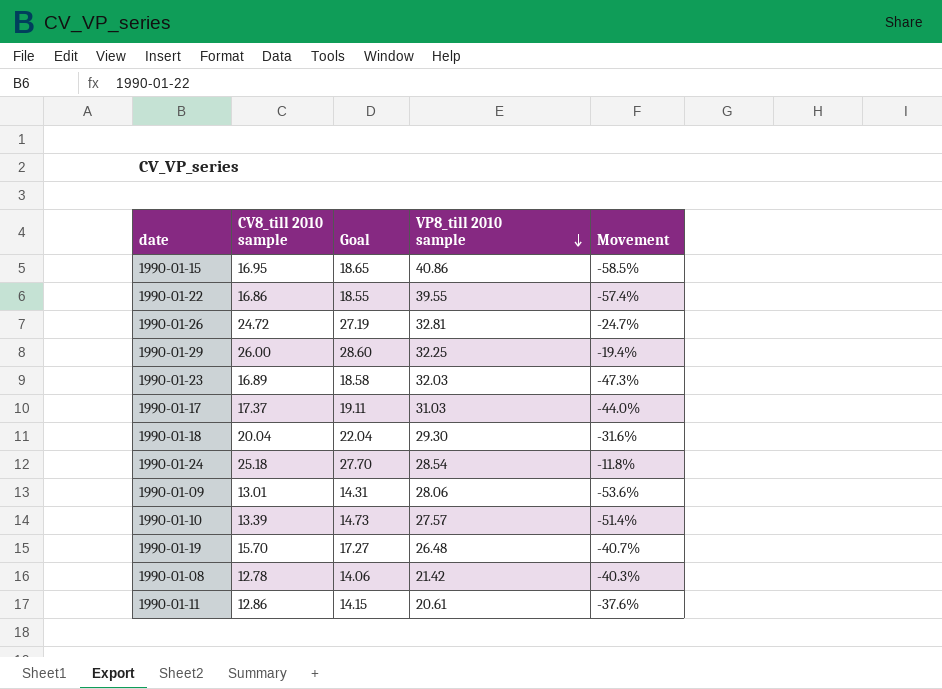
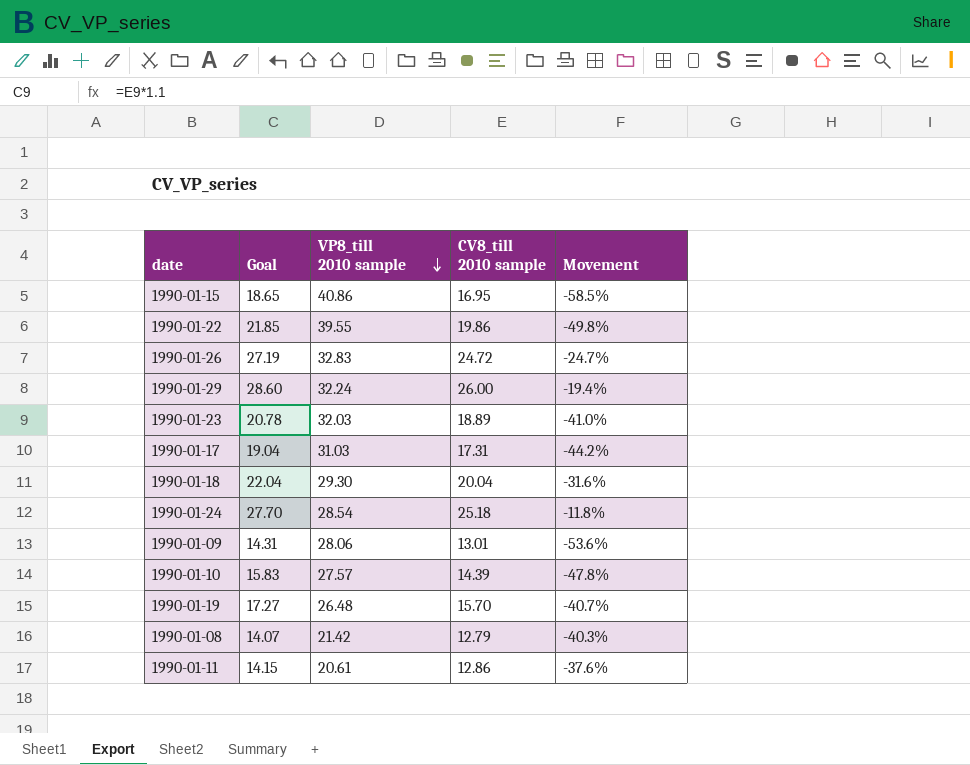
column CV8_till 2010 sample | position: 2 -> 4
1990-01-22 | Goal: 18.55 -> 21.85
1990-01-22 | CV8_till 2010 sample: 16.86 -> 19.86
1990-01-22 | Movement: -57.4% -> -49.8%
1990-01-26 | VP8_till 2010 sample: 32.81 -> 32.83
1990-01-29 | VP8_till 2010 sample: 32.25 -> 32.24
1990-01-23 | Goal: 18.58 -> 20.78
1990-01-23 | CV8_till 2010 sample: 16.89 -> 18.89
1990-01-23 | Movement: -47.3% -> -41.0%
1990-01-17 | Goal: 19.11 -> 19.04
1990-01-17 | CV8_till 2010 sample: 17.37 -> 17.31
1990-01-17 | Movement: -44.0% -> -44.2%
1990-01-10 | Goal: 14.73 -> 15.83
1990-01-10 | CV8_till 2010 sample: 13.39 -> 14.39
1990-01-10 | Movement: -51.4% -> -47.8%
1990-01-08 | Goal: 14.06 -> 14.07
1990-01-08 | CV8_till 2010 sample: 12.78 -> 12.79

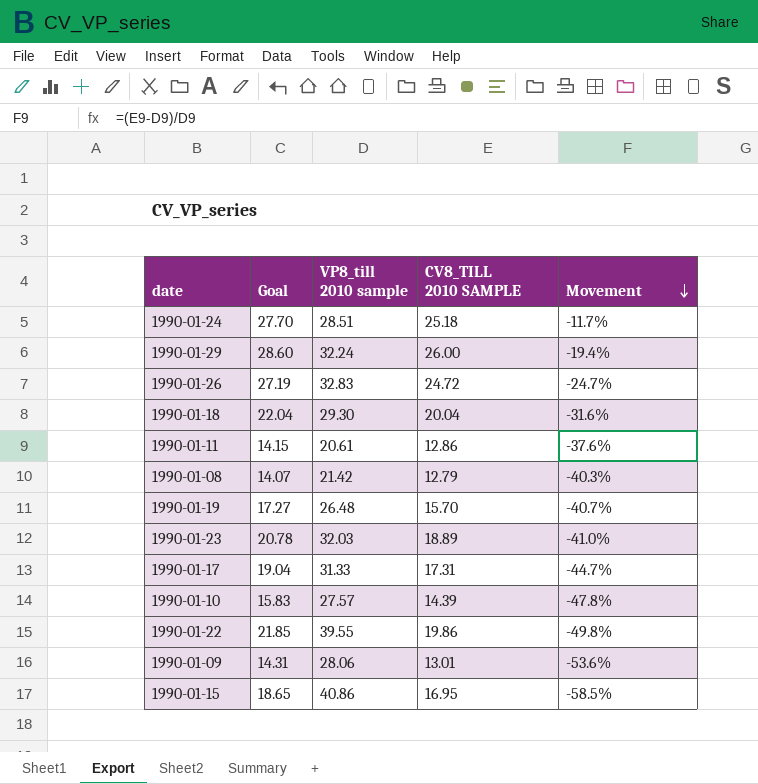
row order: VP8_till 2010 sample descending -> Movement descending
column name: CV8_till 2010 sample -> CV8_TILL 2010 SAMPLE
1990-01-24 | VP8_till 2010 sample: 28.54 -> 28.51
1990-01-24 | Movement: -11.8% -> -11.7%
1990-01-17 | VP8_till 2010 sample: 31.03 -> 31.33
1990-01-17 | Movement: -44.2% -> -44.7%

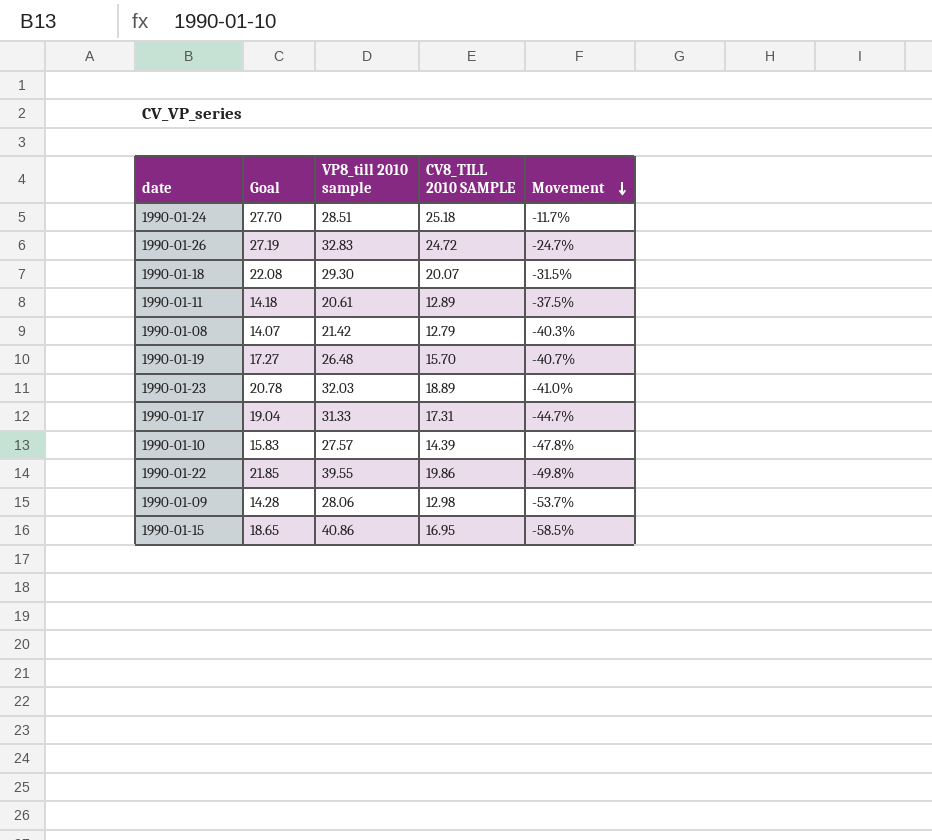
row 1990-01-29: 28.60 | 32.24 | 26.00 | -19.4% -> none
1990-01-18 | Goal: 22.04 -> 22.08
1990-01-18 | CV8_TILL 2010 SAMPLE: 20.04 -> 20.07
1990-01-18 | Movement: -31.6% -> -31.5%
1990-01-11 | Goal: 14.15 -> 14.18
1990-01-11 | CV8_TILL 2010 SAMPLE: 12.86 -> 12.89
1990-01-11 | Movement: -37.6% -> -37.5%
1990-01-09 | Goal: 14.31 -> 14.28
1990-01-09 | CV8_TILL 2010 SAMPLE: 13.01 -> 12.98
1990-01-09 | Movement: -53.6% -> -53.7%

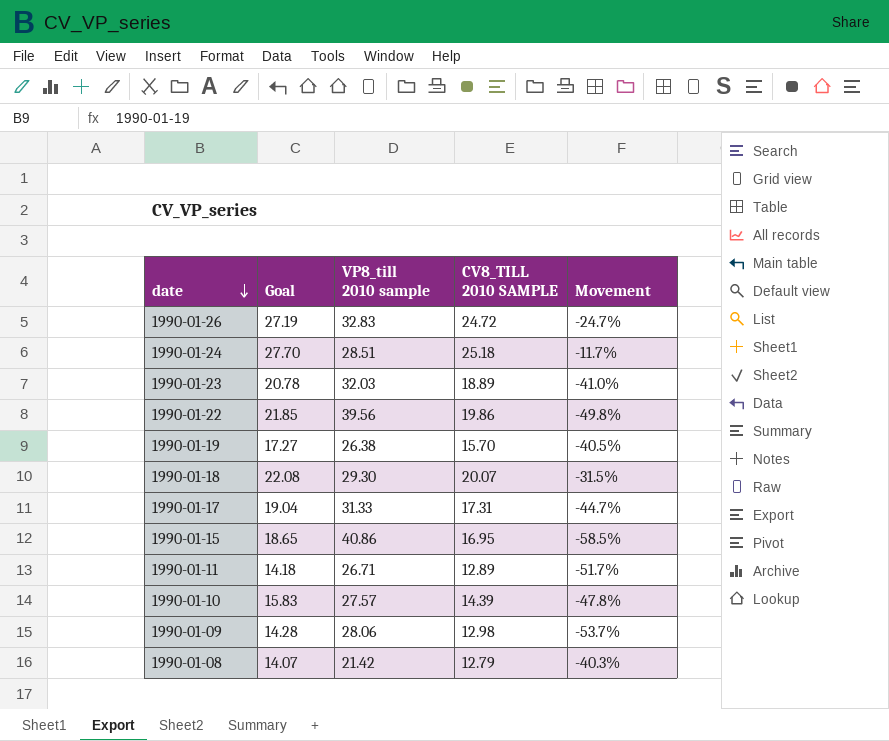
row order: Movement descending -> date descending
1990-01-22 | VP8_till 2010 sample: 39.55 -> 39.56
1990-01-19 | VP8_till 2010 sample: 26.48 -> 26.38
1990-01-19 | Movement: -40.7% -> -40.5%
1990-01-11 | VP8_till 2010 sample: 20.61 -> 26.71
1990-01-11 | Movement: -37.5% -> -51.7%

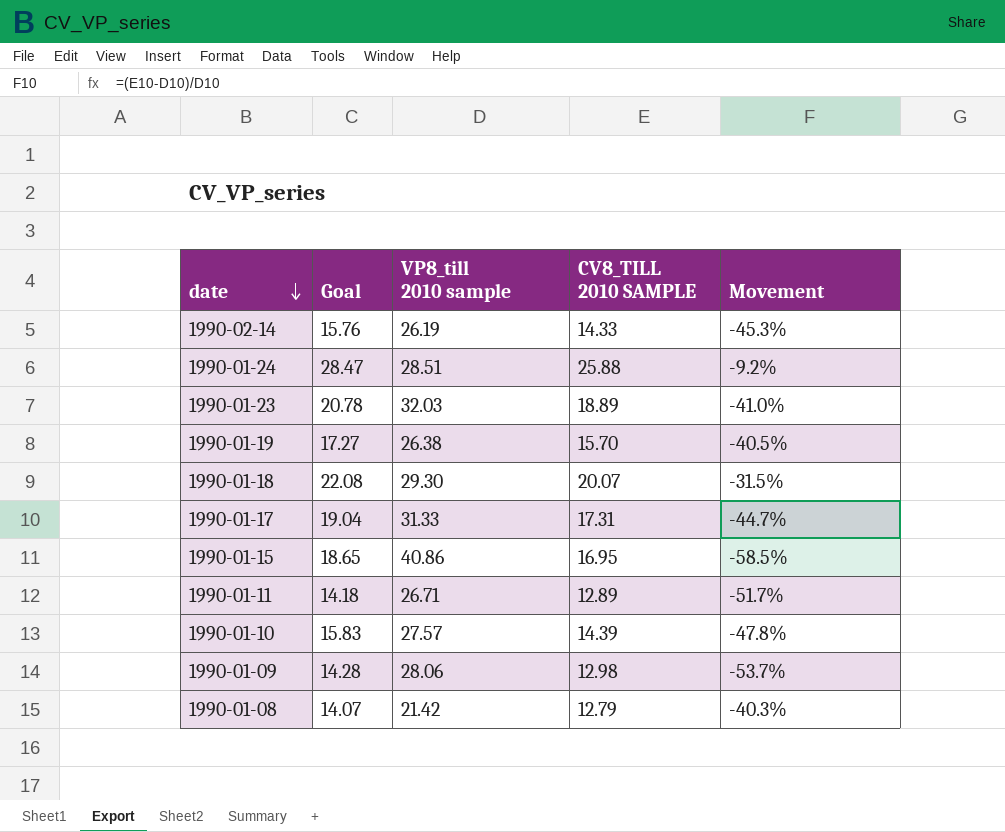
row 1990-01-26: 27.19 | 32.83 | 24.72 | -24.7% -> none
row 1990-01-22: 21.85 | 39.56 | 19.86 | -49.8% -> none
row 1990-02-14: none -> 15.76 | 26.19 | 14.33 | -45.3%
1990-01-24 | Goal: 27.70 -> 28.47
1990-01-24 | CV8_TILL 2010 SAMPLE: 25.18 -> 25.88
1990-01-24 | Movement: -11.7% -> -9.2%

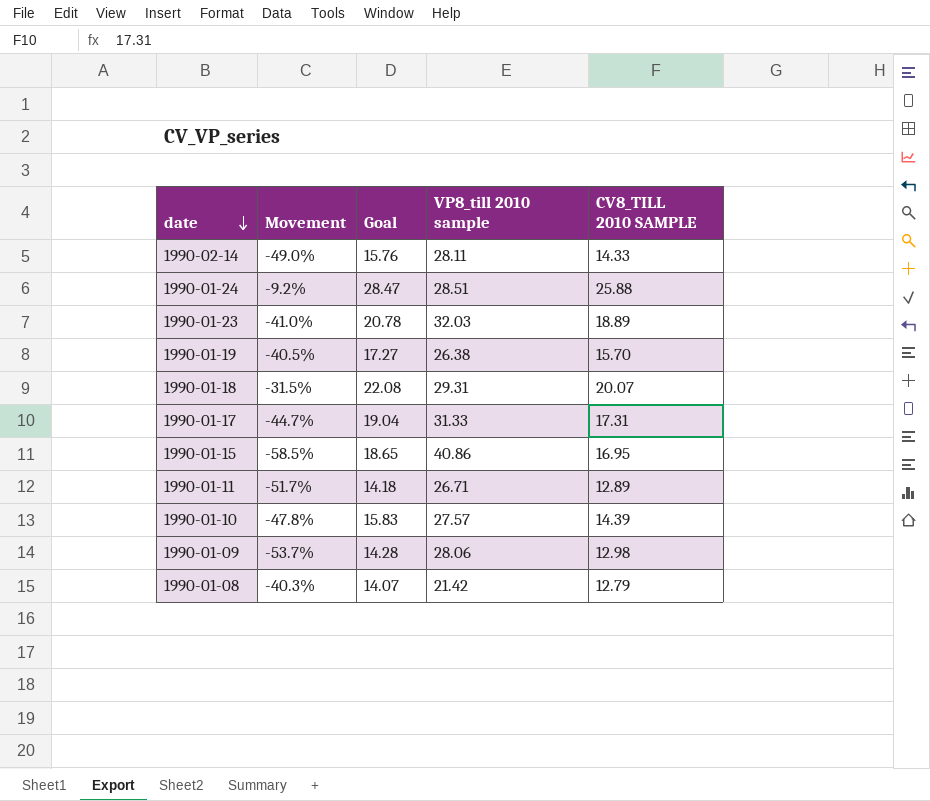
column Movement | position: 5 -> 2
1990-02-14 | Movement: -45.3% -> -49.0%
1990-02-14 | VP8_till 2010 sample: 26.19 -> 28.11
1990-01-18 | VP8_till 2010 sample: 29.30 -> 29.31

